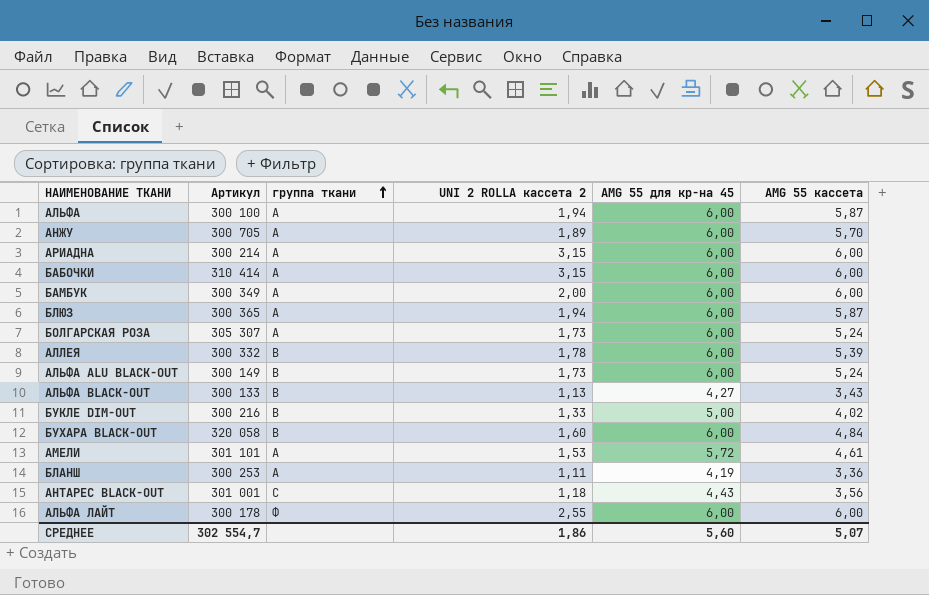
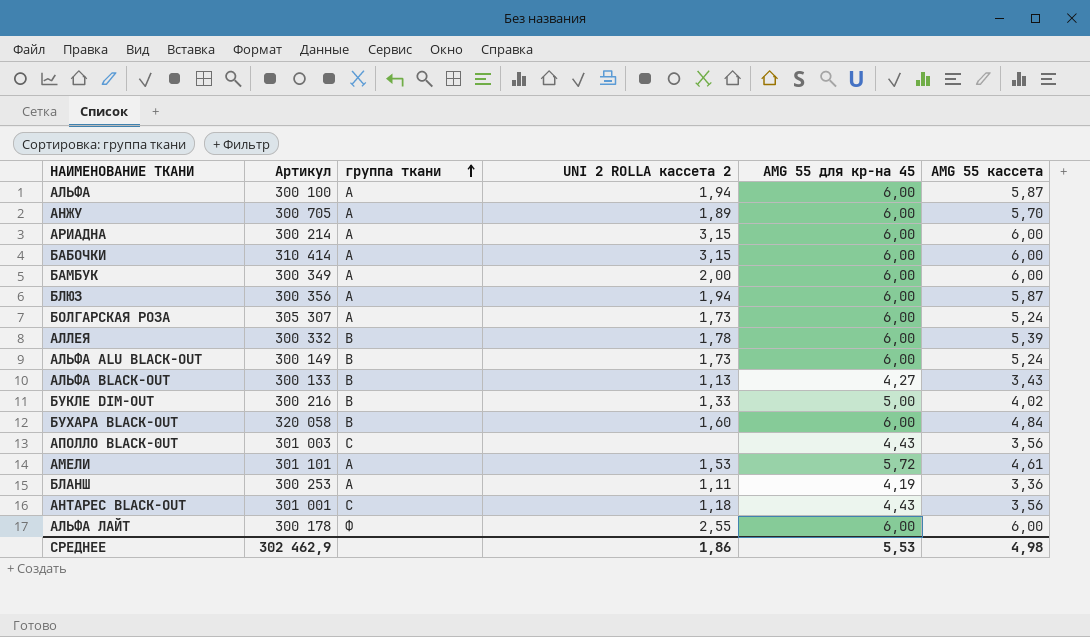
БЛЮЗ | Артикул: 300 365 -> 300 356
row АПОЛЛО BLACK-0UT: none -> 301 003 | C | none | 4,43 | 3,56
СРЕДНЕЕ | Артикул: 302 554,7 -> 302 462,9
СРЕДНЕЕ | AMG 55 для кр-на 45: 5,60 -> 5,53
СРЕДНЕЕ | AMG 55 кассета: 5,07 -> 4,98

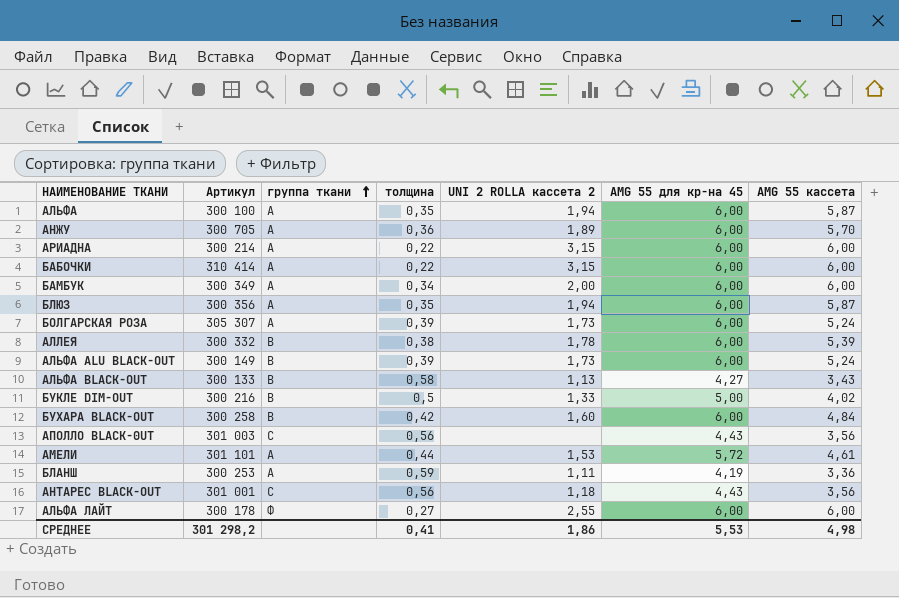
column толщина | position: none -> 4
БУХАРА BLACK-OUT | Артикул: 320 058 -> 300 258
СРЕДНЕЕ | Артикул: 302 462,9 -> 301 298,2

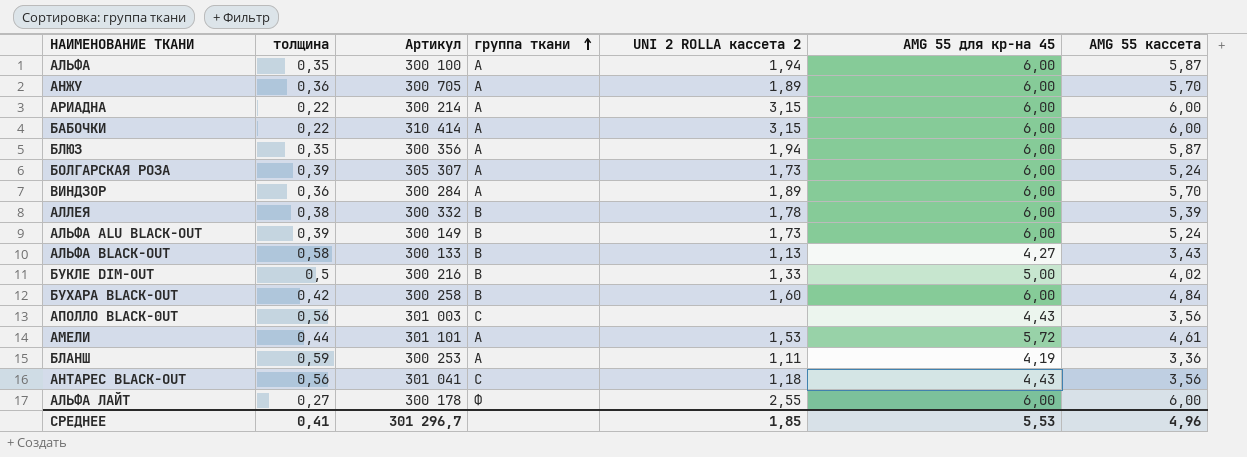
column толщина | position: 4 -> 2
row БАМБУК: 300 349 | A | 0,34 | 2,00 | 6,00 | 6,00 -> none
row ВИНДЗОР: none -> 0,36 | 300 284 | A | 1,89 | 6,00 | 5,70
АНТАРЕС BLACK-OUT | Артикул: 301 001 -> 301 041
СРЕДНЕЕ | Артикул: 301 298,2 -> 301 296,7
СРЕДНЕЕ | UNI 2 ROLLA кассета 2: 1,86 -> 1,85
СРЕДНЕЕ | AMG 55 кассета: 4,98 -> 4,96

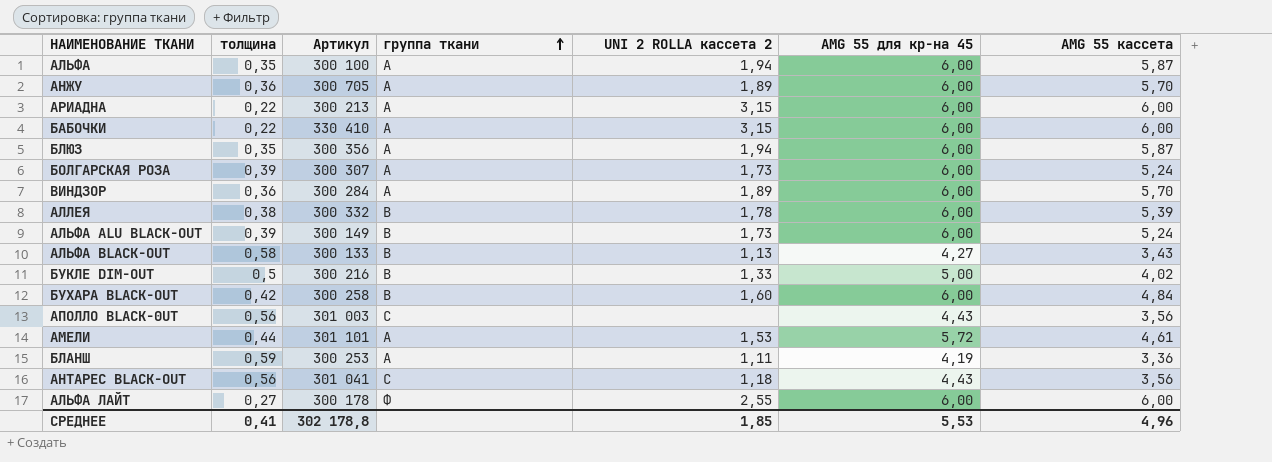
АРИАДНА | Артикул: 300 214 -> 300 213
БАБОЧКИ | Артикул: 310 414 -> 330 410
БОЛГАРСКАЯ РОЗА | Артикул: 305 307 -> 300 307
СРЕДНЕЕ | Артикул: 301 296,7 -> 302 178,8

